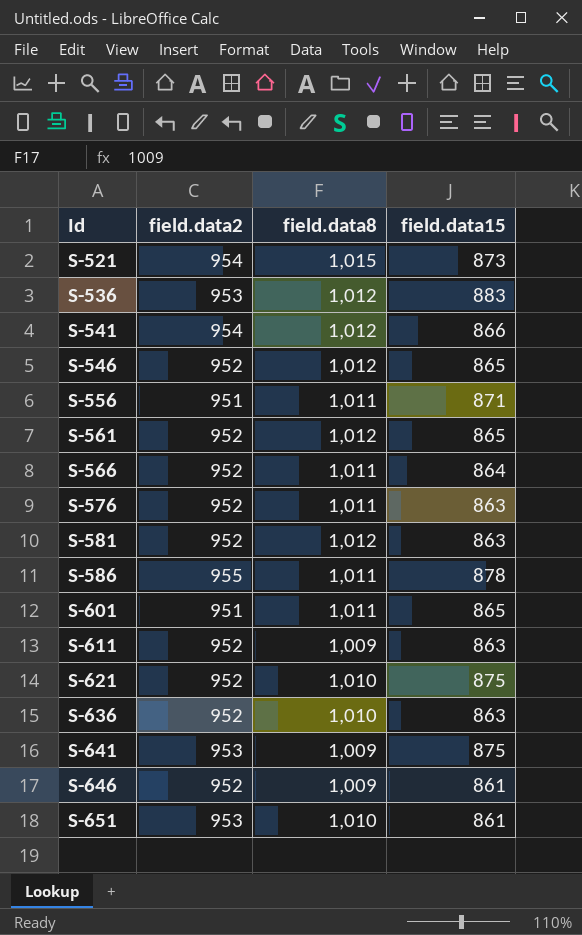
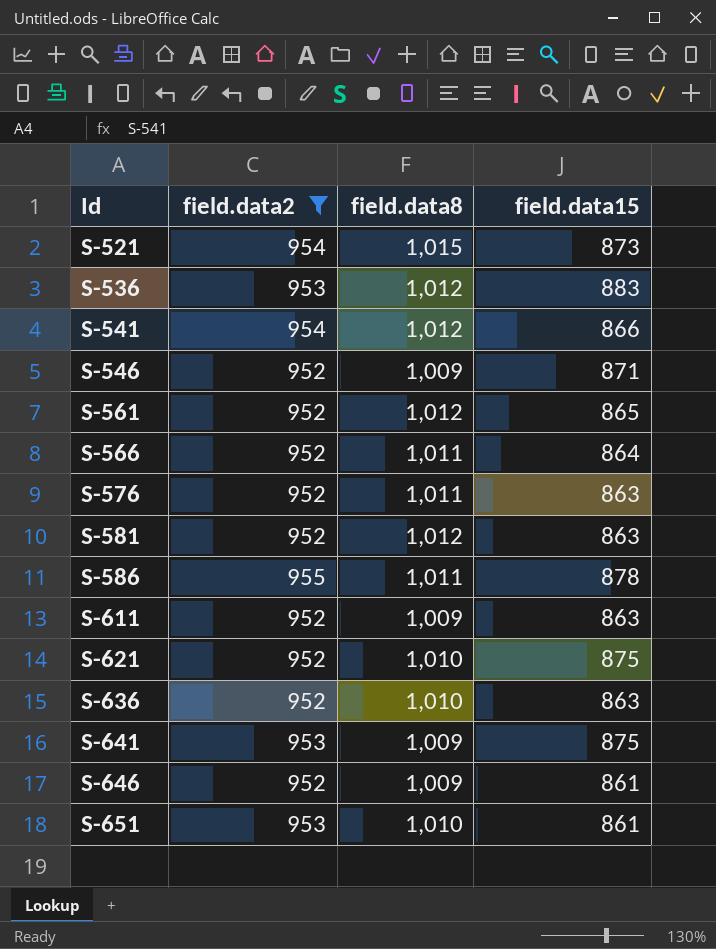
filter: none -> field.data2 != 951
S-546 | field.data8: 1,012 -> 1,009
S-546 | field.data15: 865 -> 871

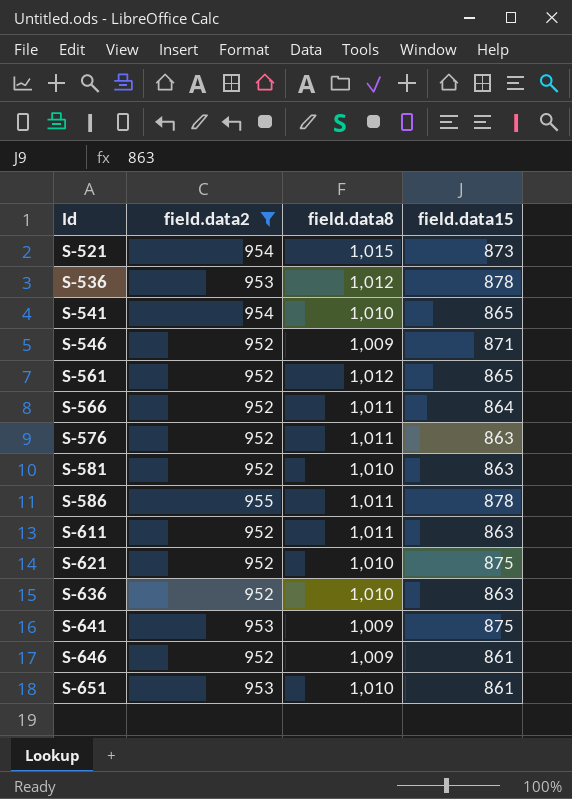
S-536 | field.data15: 883 -> 878
S-541 | field.data8: 1,012 -> 1,010
S-541 | field.data15: 866 -> 865
S-581 | field.data8: 1,012 -> 1,010
S-611 | field.data8: 1,009 -> 1,011

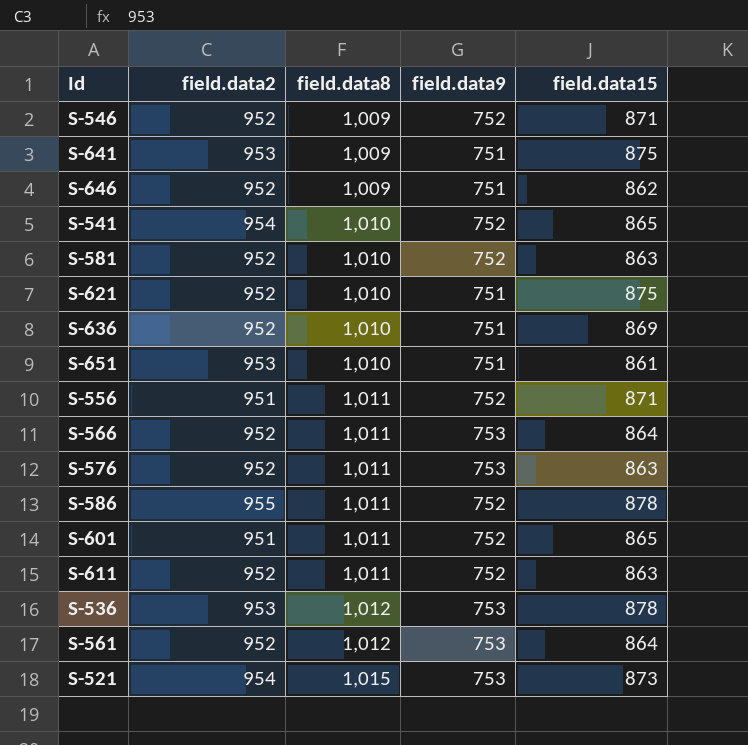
filter: field.data2 != 951 -> none
row order: Id ascending -> field.data8 ascending
column field.data9 | position: none -> 4
S-646 | field.data15: 861 -> 862
S-636 | field.data15: 863 -> 869
S-561 | field.data15: 865 -> 864

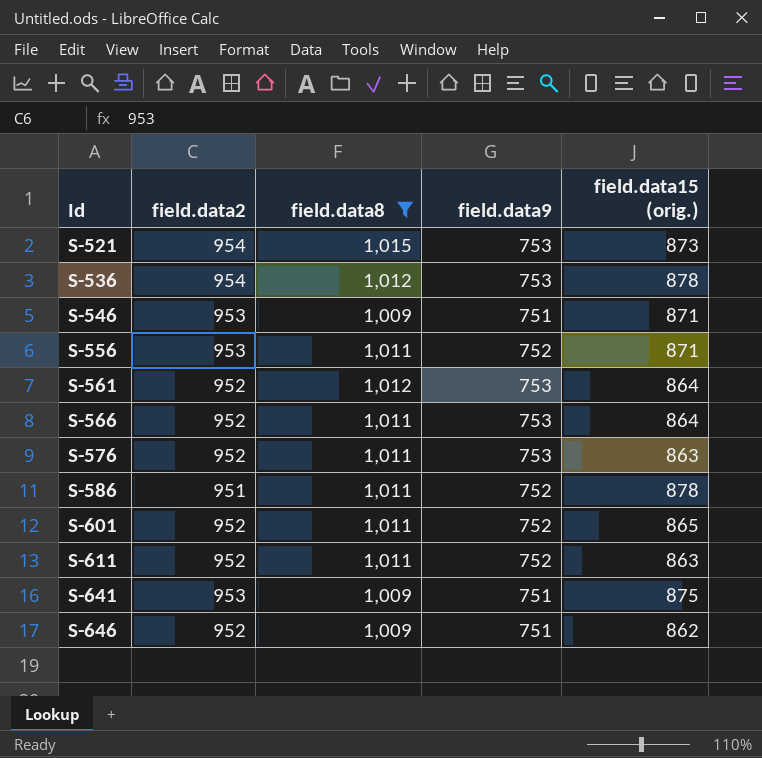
filter: none -> field.data8 != 1,010
row order: field.data8 ascending -> Id ascending
column name: field.data15 -> field.data15 (orig.)
S-536 | field.data2: 953 -> 954
S-546 | field.data2: 952 -> 953
S-546 | field.data9: 752 -> 751
S-556 | field.data2: 951 -> 953
S-586 | field.data2: 955 -> 951
S-601 | field.data2: 951 -> 952

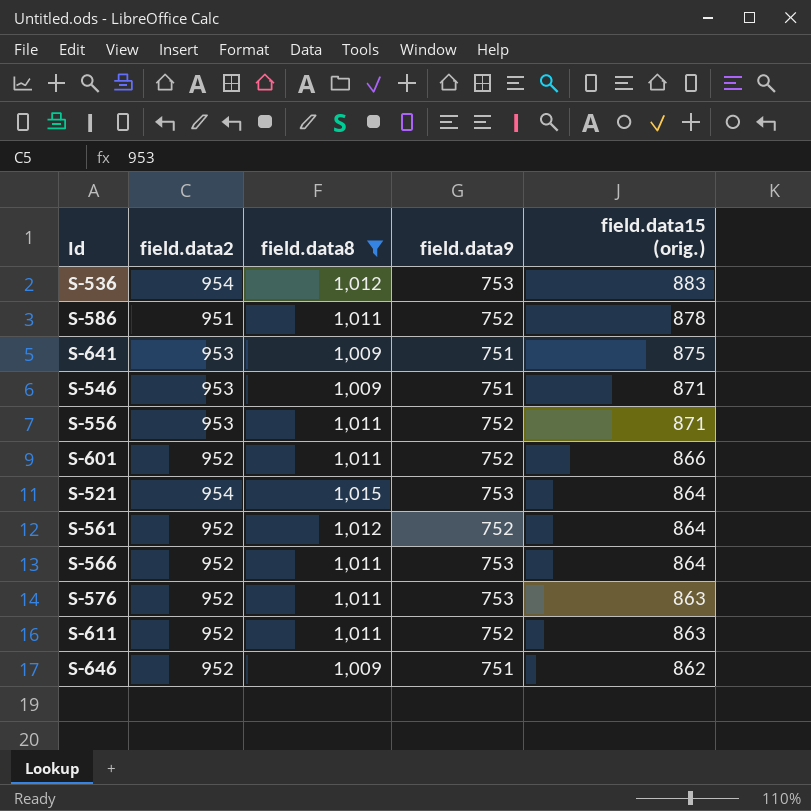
row order: Id ascending -> field.data15 (orig.) descending
S-536 | field.data15 (orig.): 878 -> 883
S-601 | field.data15 (orig.): 865 -> 866
S-521 | field.data15 (orig.): 873 -> 864
S-561 | field.data9: 753 -> 752

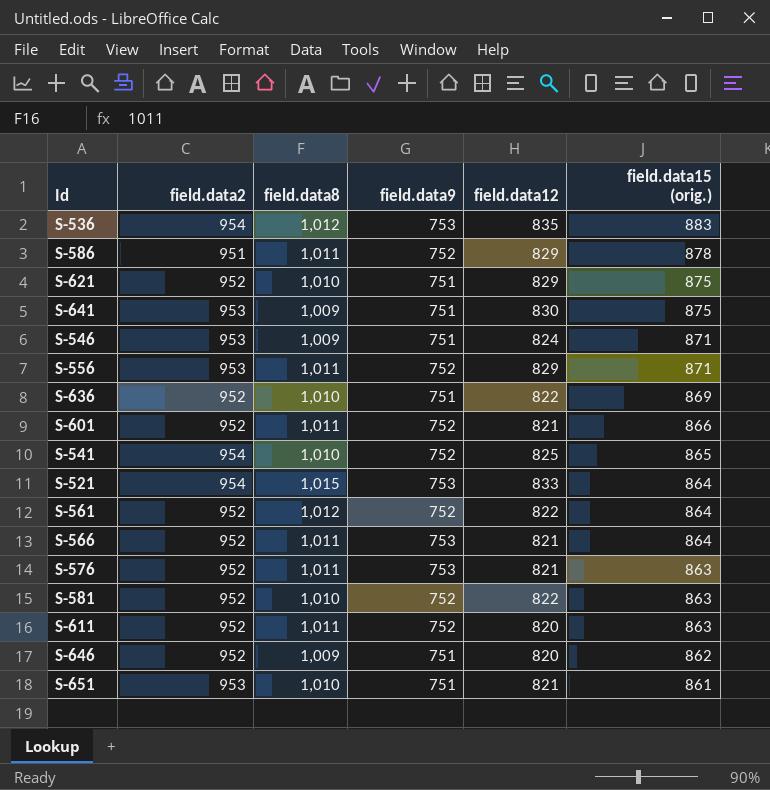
filter: field.data8 != 1,010 -> none
column field.data12 | position: none -> 5

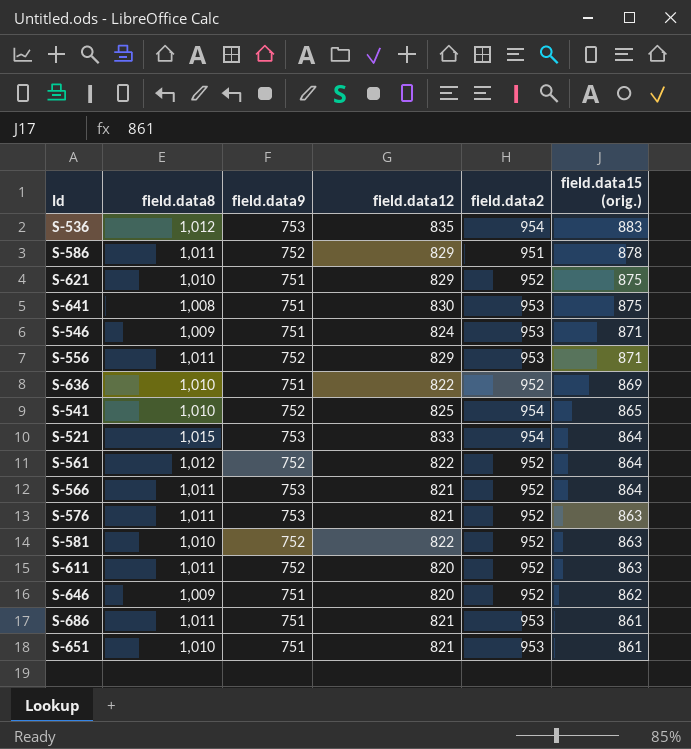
column field.data2 | position: 2 -> 5
row S-601: 952 | 1,011 | 752 | 821 | 866 -> none
S-641 | field.data8: 1,009 -> 1,008
row S-686: none -> 1,011 | 751 | 821 | 953 | 861

